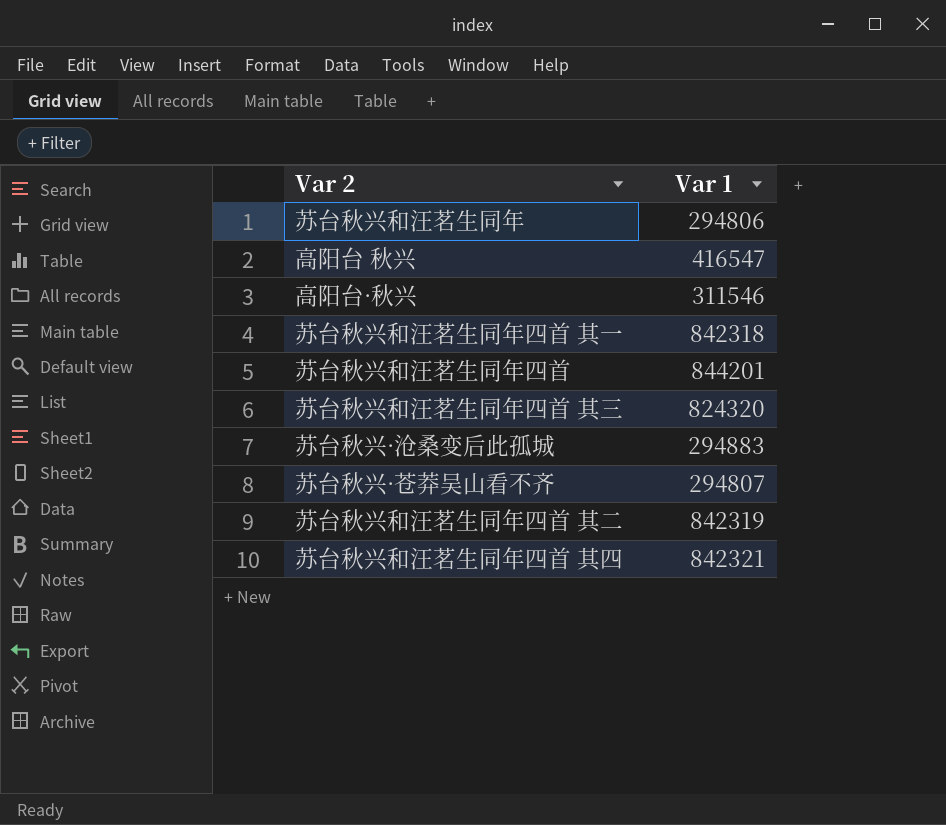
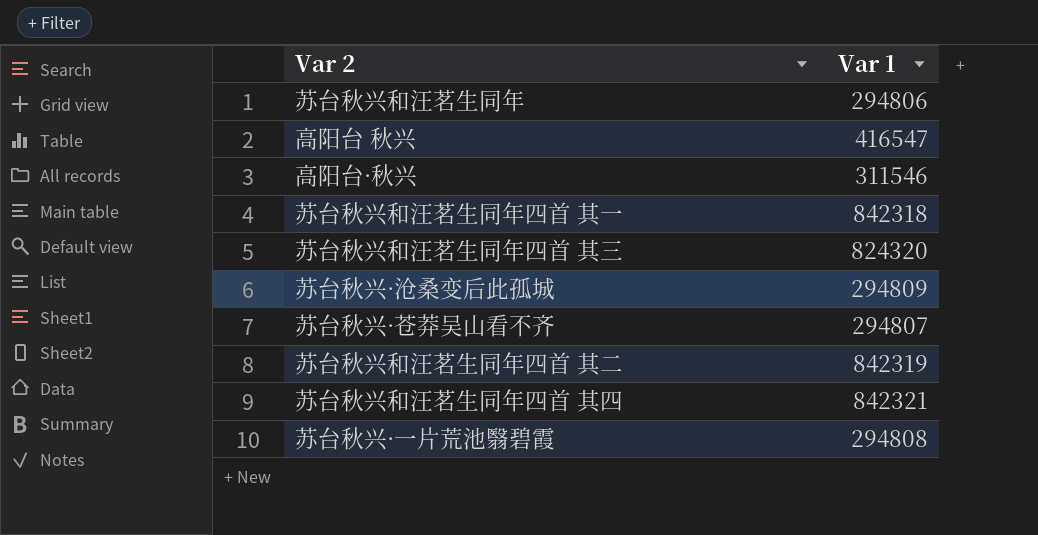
row 苏台秋兴和汪茗生同年四首: 844201 -> none
苏台秋兴·沧桑变后此孤城 | Var 1: 294883 -> 294809
row 苏台秋兴·一片荒池翳碧霞: none -> 294808

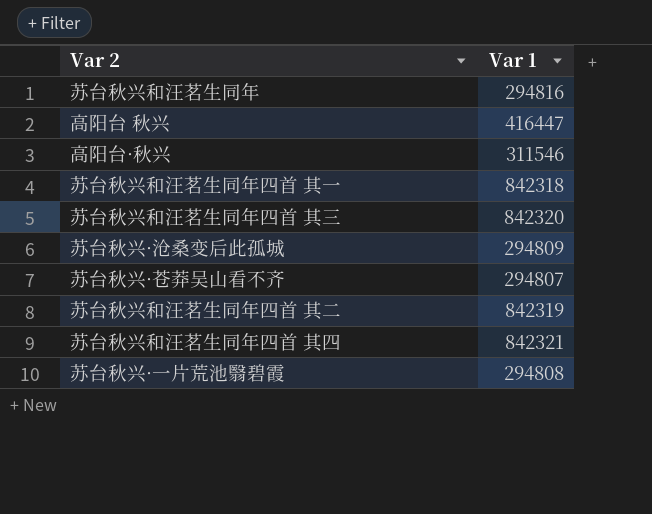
苏台秋兴和汪茗生同年 | Var 1: 294806 -> 294816
高阳台 秋兴 | Var 1: 416547 -> 416447
苏台秋兴和汪茗生同年四首 其三 | Var 1: 824320 -> 842320

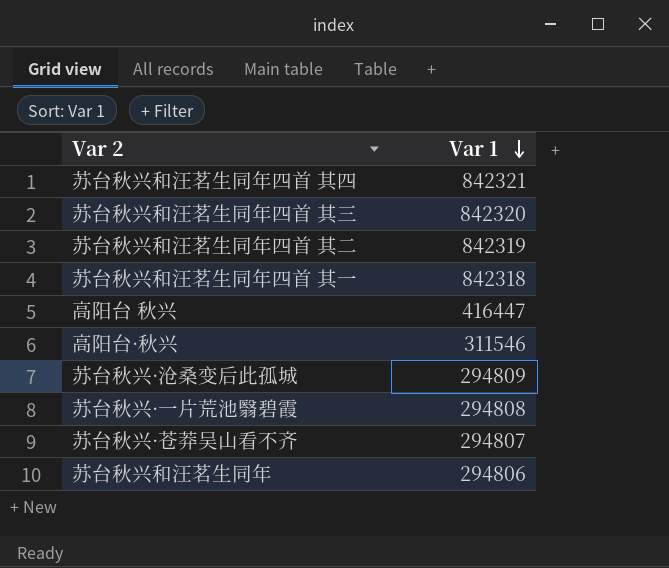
row order: none -> Var 1 descending
苏台秋兴和汪茗生同年 | Var 1: 294816 -> 294806

